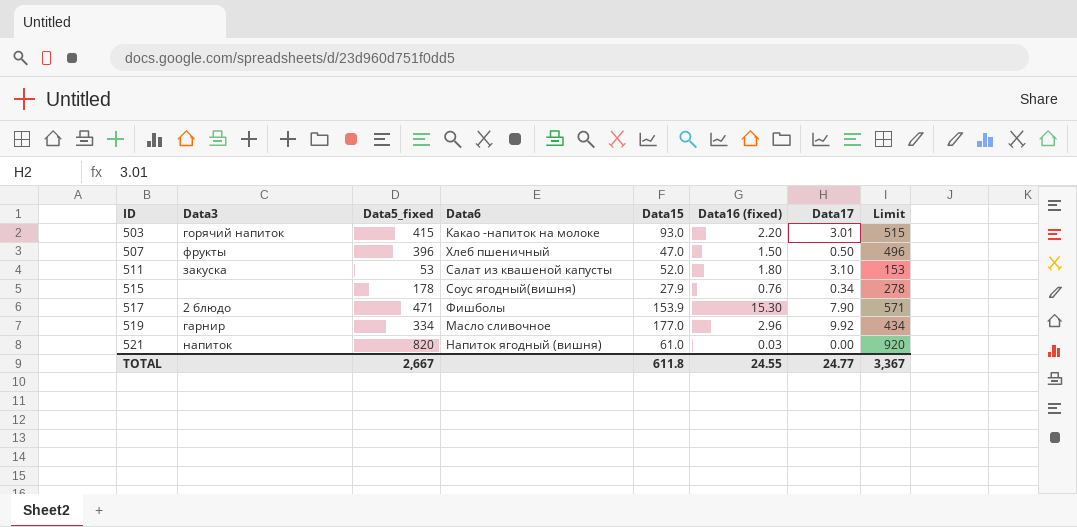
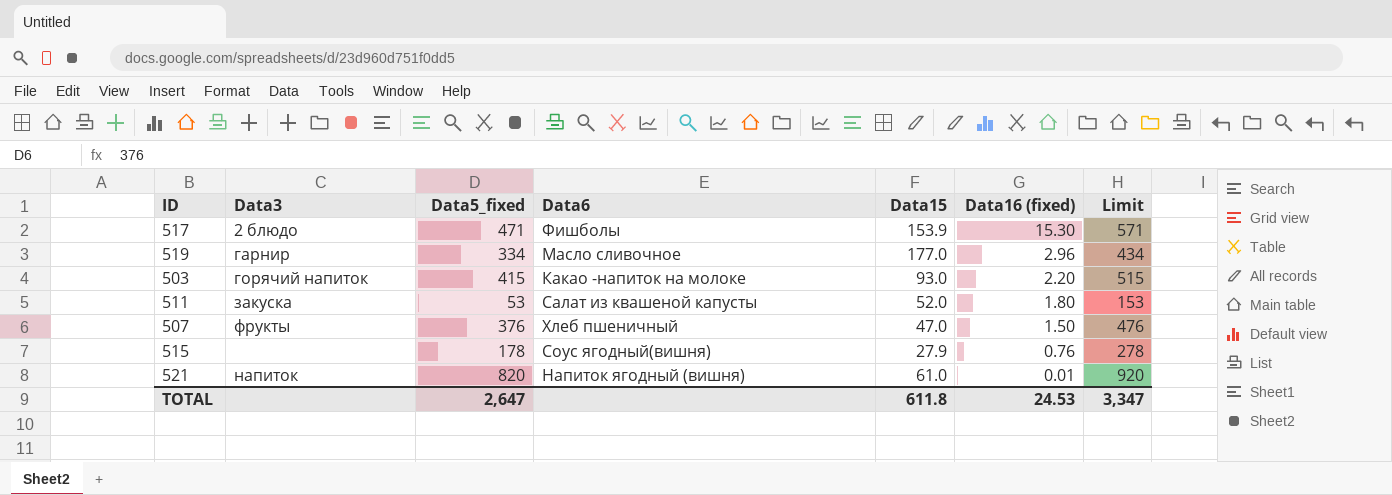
row order: ID ascending -> Data16 (fixed) descending
column Data17 | position: 7 -> none
507 | Data5_fixed: 396 -> 376
507 | Limit: 496 -> 476
521 | Data16 (fixed): 0.03 -> 0.01
TOTAL | Data5_fixed: 2,667 -> 2,647
TOTAL | Data16 (fixed): 24.55 -> 24.53
TOTAL | Limit: 3,367 -> 3,347

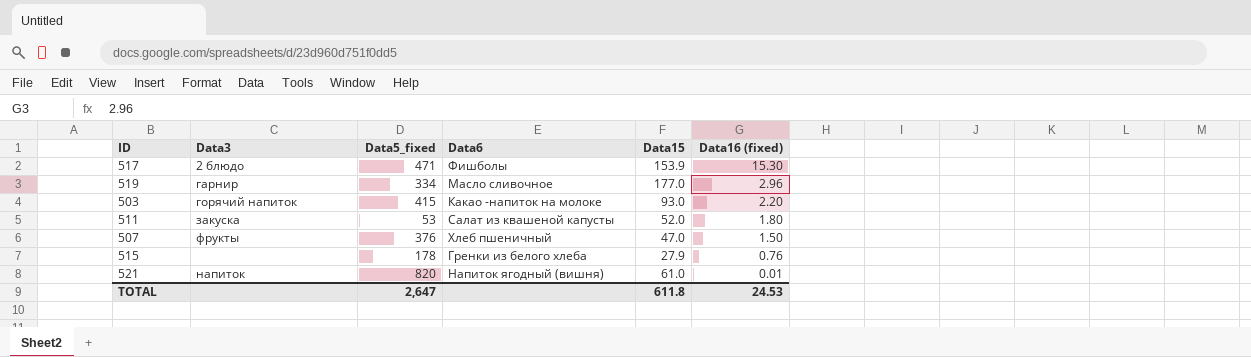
column Limit | formula: [Data5_fixed] + 100 -> none
515 | Data6: Соус ягодный(вишня) -> Гренки из белого хлеба

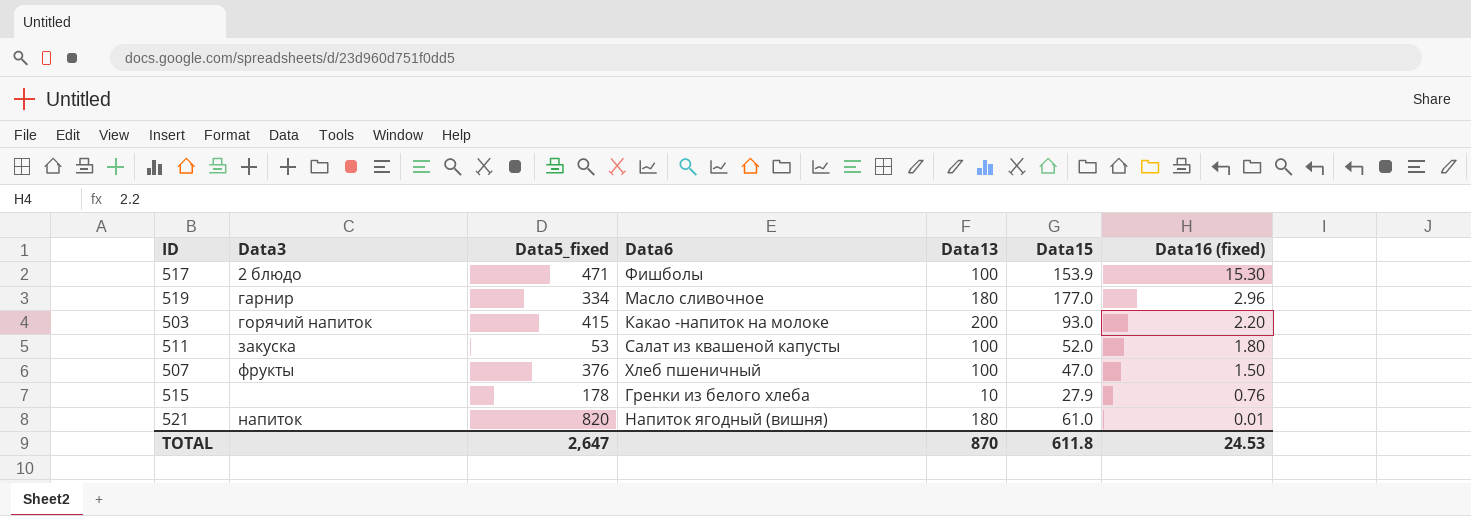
column Data13 | position: none -> 5

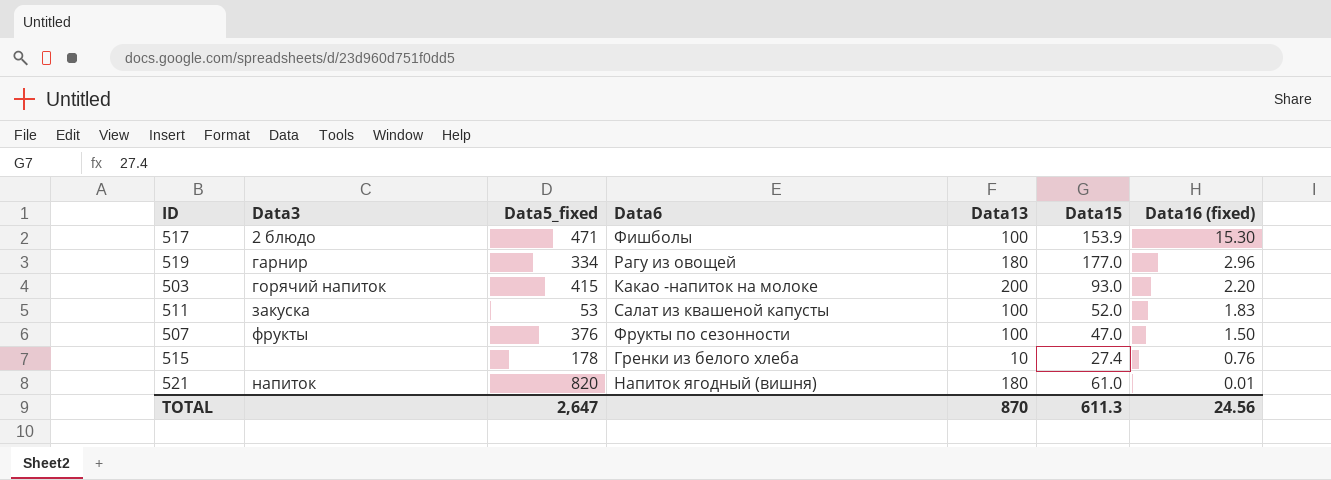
519 | Data6: Масло сливочное -> Рагу из овощей
511 | Data16 (fixed): 1.80 -> 1.83
507 | Data6: Хлеб пшеничный -> Фрукты по сезонности
515 | Data15: 27.9 -> 27.4
TOTAL | Data15: 611.8 -> 611.3
TOTAL | Data16 (fixed): 24.53 -> 24.56

